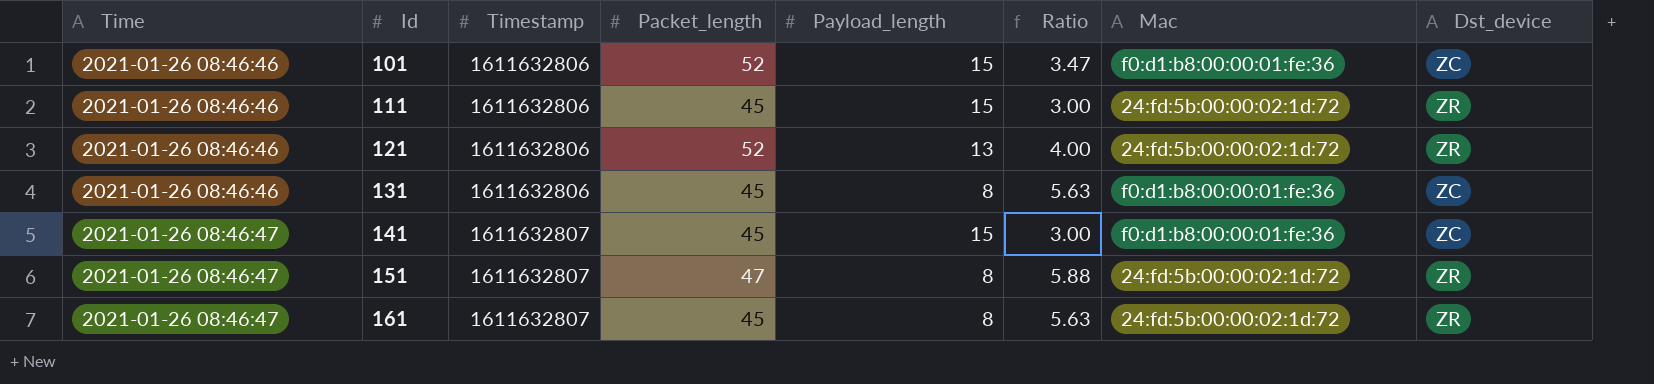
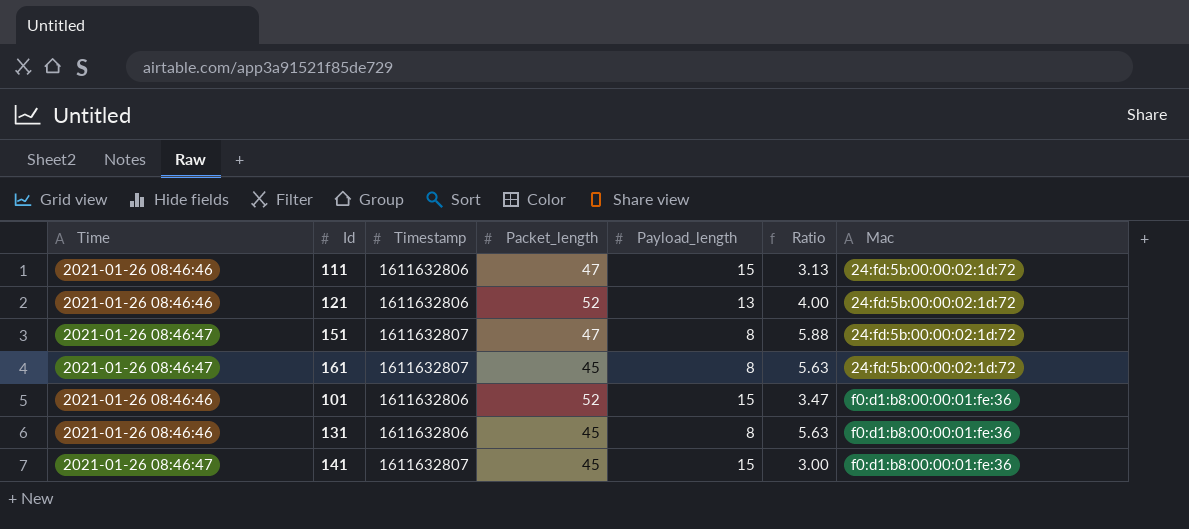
row order: Time ascending -> Mac ascending
column Dst_device | position: 8 -> none
111 | Packet_length: 45 -> 47
111 | Ratio: 3.00 -> 3.13

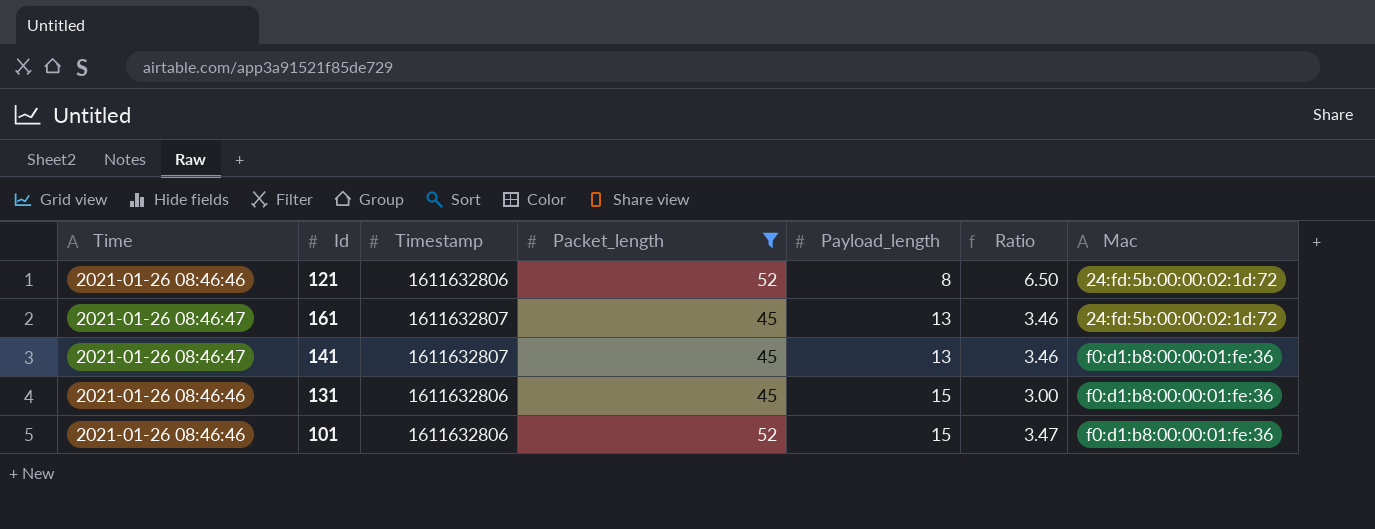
filter: none -> Packet_length != 47
row order: Mac ascending -> Payload_length ascending
121 | Payload_length: 13 -> 8
121 | Ratio: 4.00 -> 6.50
161 | Payload_length: 8 -> 13
161 | Ratio: 5.63 -> 3.46
141 | Payload_length: 15 -> 13
141 | Ratio: 3.00 -> 3.46
131 | Payload_length: 8 -> 15
131 | Ratio: 5.63 -> 3.00

